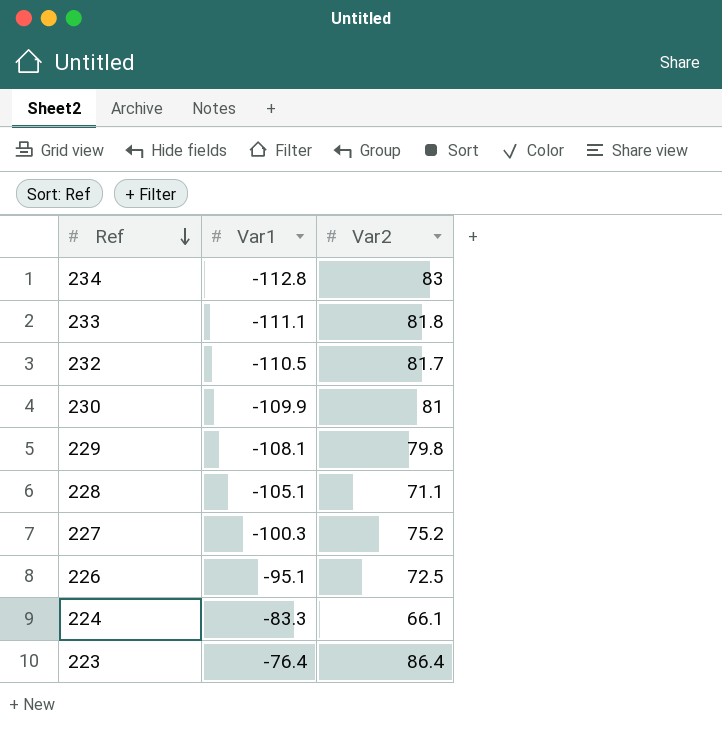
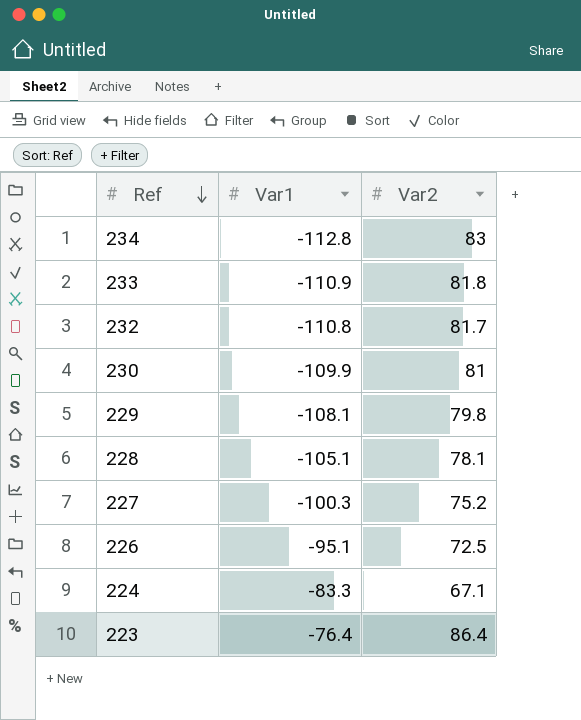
233 | Var1: -111.1 -> -110.9
232 | Var1: -110.5 -> -110.8
228 | Var2: 71.1 -> 78.1
224 | Var2: 66.1 -> 67.1

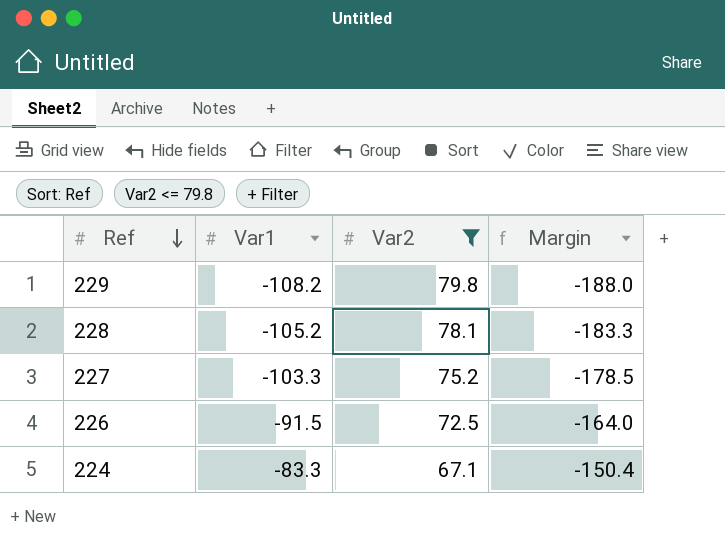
filter: none -> Var2 <= 79.8
column Margin | formula: none -> [Var1] - [Var2]
229 | Var1: -108.1 -> -108.2
228 | Var1: -105.1 -> -105.2
227 | Var1: -100.3 -> -103.3
226 | Var1: -95.1 -> -91.5

